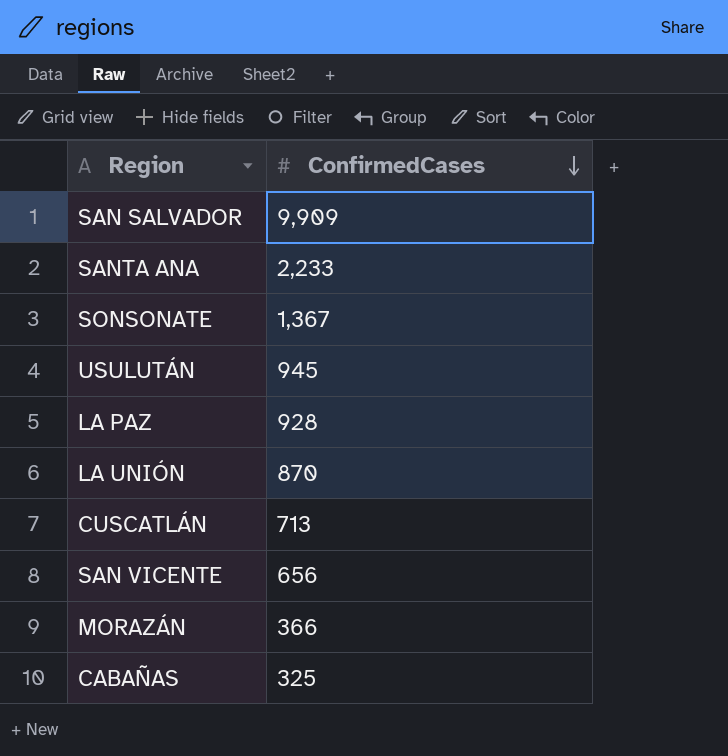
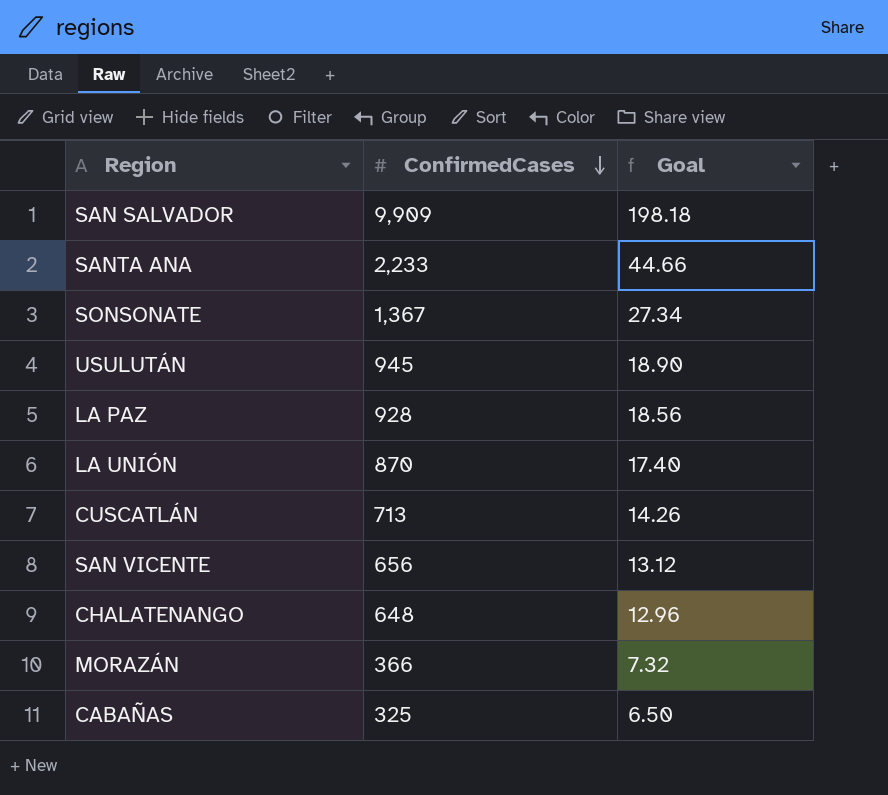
column Goal | formula: none -> [ConfirmedCases] * 0.02
row CHALATENANGO: none -> 648 | 12.96

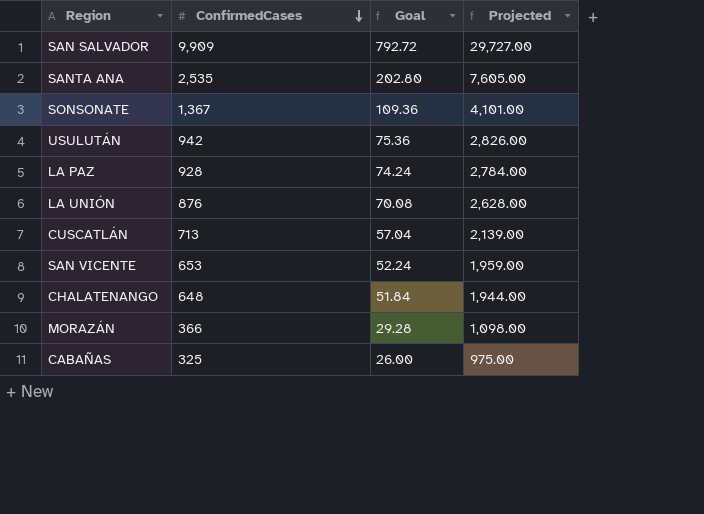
column Goal | formula: [ConfirmedCases] * 0.02 -> [ConfirmedCases] * 0.08
column Projected | formula: none -> [ConfirmedCases] * 3
SANTA ANA | ConfirmedCases: 2,233 -> 2,535
USULUTÁN | ConfirmedCases: 945 -> 942
LA UNIÓN | ConfirmedCases: 870 -> 876
SAN VICENTE | ConfirmedCases: 656 -> 653

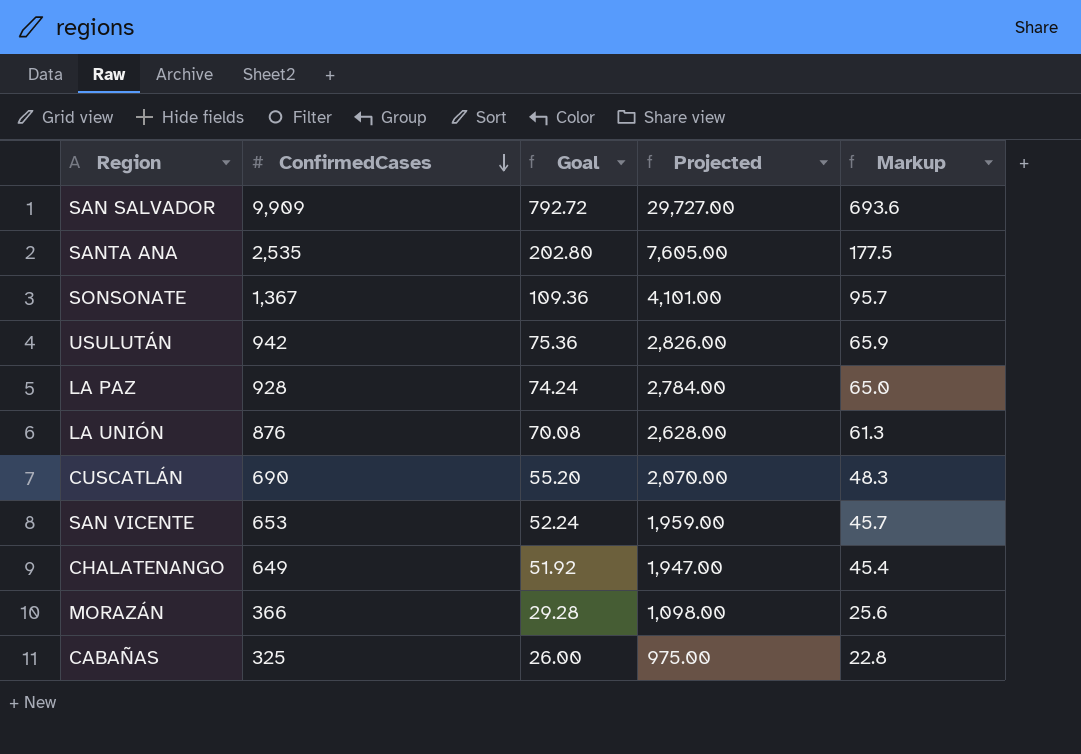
column Markup | formula: none -> [ConfirmedCases] * 0.07
CUSCATLÁN | ConfirmedCases: 713 -> 690
CUSCATLÁN | Goal: 57.04 -> 55.20
CUSCATLÁN | Projected: 2,139.00 -> 2,070.00
CHALATENANGO | ConfirmedCases: 648 -> 649
CHALATENANGO | Goal: 51.84 -> 51.92
CHALATENANGO | Projected: 1,944.00 -> 1,947.00

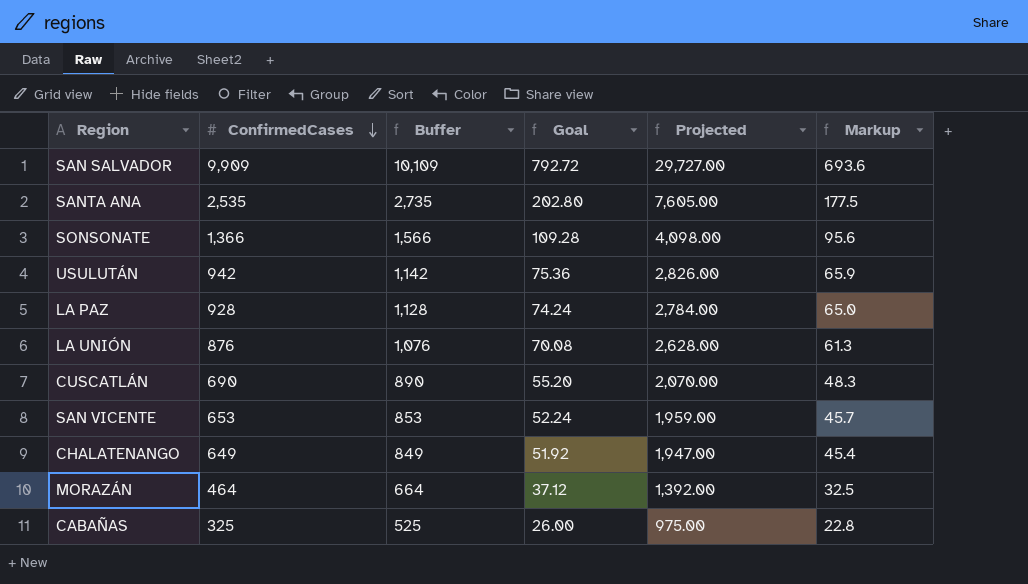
column Buffer | formula: none -> [ConfirmedCases] + 200
SONSONATE | ConfirmedCases: 1,367 -> 1,366
SONSONATE | Goal: 109.36 -> 109.28
SONSONATE | Projected: 4,101.00 -> 4,098.00
SONSONATE | Markup: 95.7 -> 95.6
MORAZÁN | ConfirmedCases: 366 -> 464
MORAZÁN | Goal: 29.28 -> 37.12
MORAZÁN | Projected: 1,098.00 -> 1,392.00
MORAZÁN | Markup: 25.6 -> 32.5

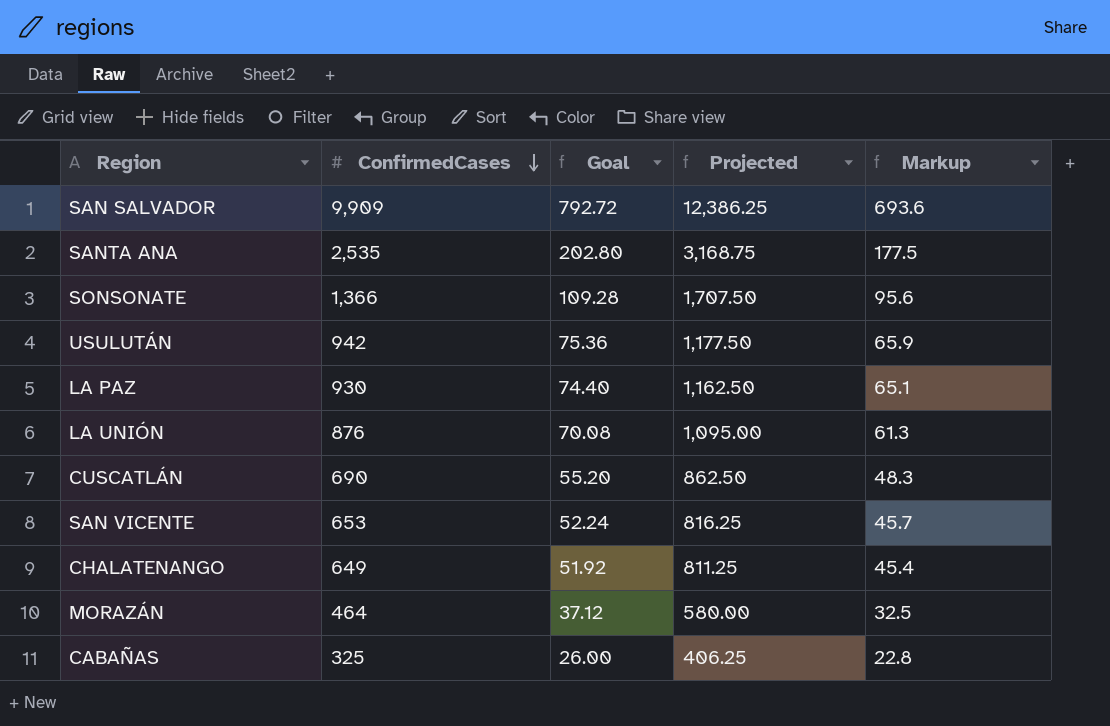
column Buffer | formula: [ConfirmedCases] + 200 -> none
column Projected | formula: [ConfirmedCases] * 3 -> [ConfirmedCases] * 1.25
LA PAZ | ConfirmedCases: 928 -> 930
LA PAZ | Goal: 74.24 -> 74.40
LA PAZ | Markup: 65.0 -> 65.1

